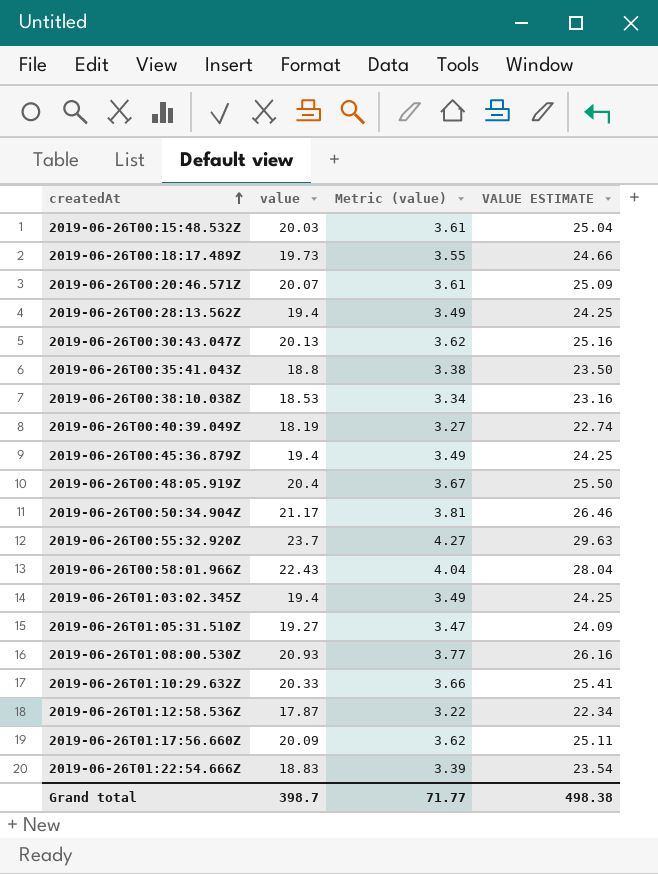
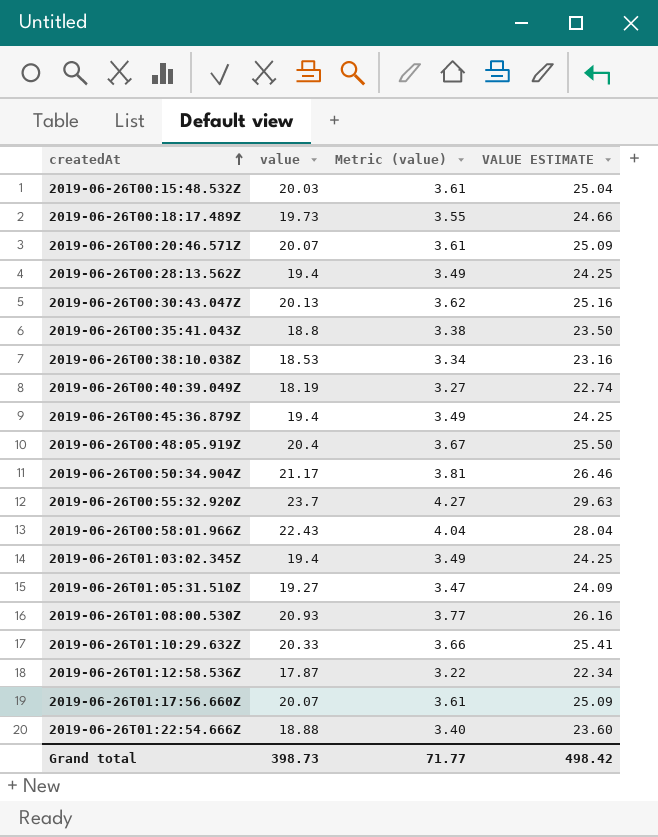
2019-06-26T01:17:56.660Z | value: 20.09 -> 20.07
2019-06-26T01:17:56.660Z | Metric (value): 3.62 -> 3.61
2019-06-26T01:17:56.660Z | VALUE ESTIMATE: 25.11 -> 25.09
2019-06-26T01:22:54.666Z | value: 18.83 -> 18.88
2019-06-26T01:22:54.666Z | Metric (value): 3.39 -> 3.40
2019-06-26T01:22:54.666Z | VALUE ESTIMATE: 23.54 -> 23.60
Grand total | value: 398.7 -> 398.73
Grand total | VALUE ESTIMATE: 498.38 -> 498.42

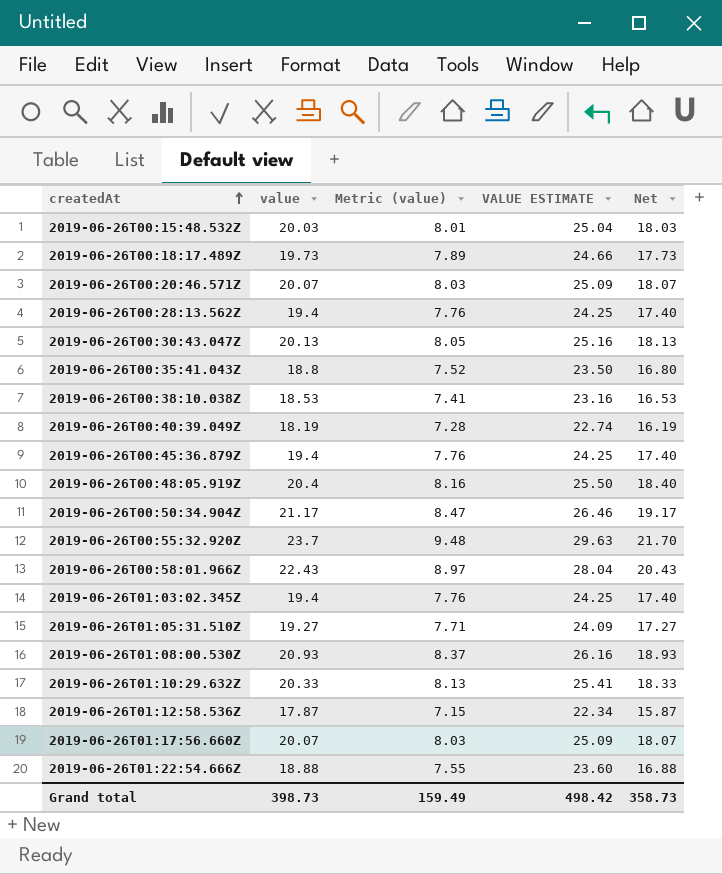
column Metric (value) | formula: [value] * 0.18 -> [value] * 0.4
column Net | formula: none -> [value] - 2
Grand total | Metric (value): 71.77 -> 159.49

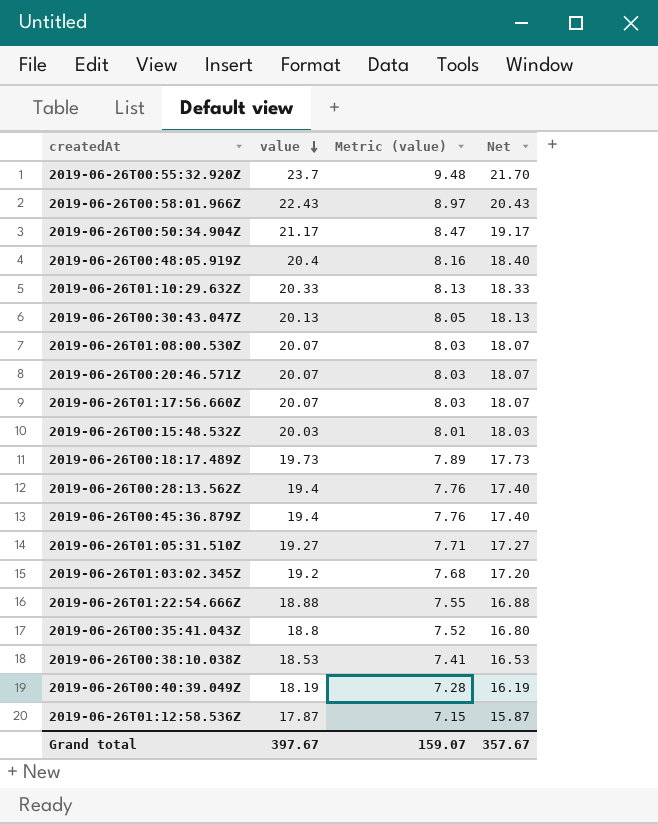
row order: createdAt ascending -> value descending
column VALUE ESTIMATE | formula: [value] * 1.25 -> none
2019-06-26T01:08:00.530Z | value: 20.93 -> 20.07
2019-06-26T01:08:00.530Z | Metric (value): 8.37 -> 8.03
2019-06-26T01:08:00.530Z | Net: 18.93 -> 18.07
2019-06-26T01:03:02.345Z | value: 19.4 -> 19.2
2019-06-26T01:03:02.345Z | Metric (value): 7.76 -> 7.68
2019-06-26T01:03:02.345Z | Net: 17.40 -> 17.20
Grand total | value: 398.73 -> 397.67
Grand total | Metric (value): 159.49 -> 159.07
Grand total | Net: 358.73 -> 357.67

